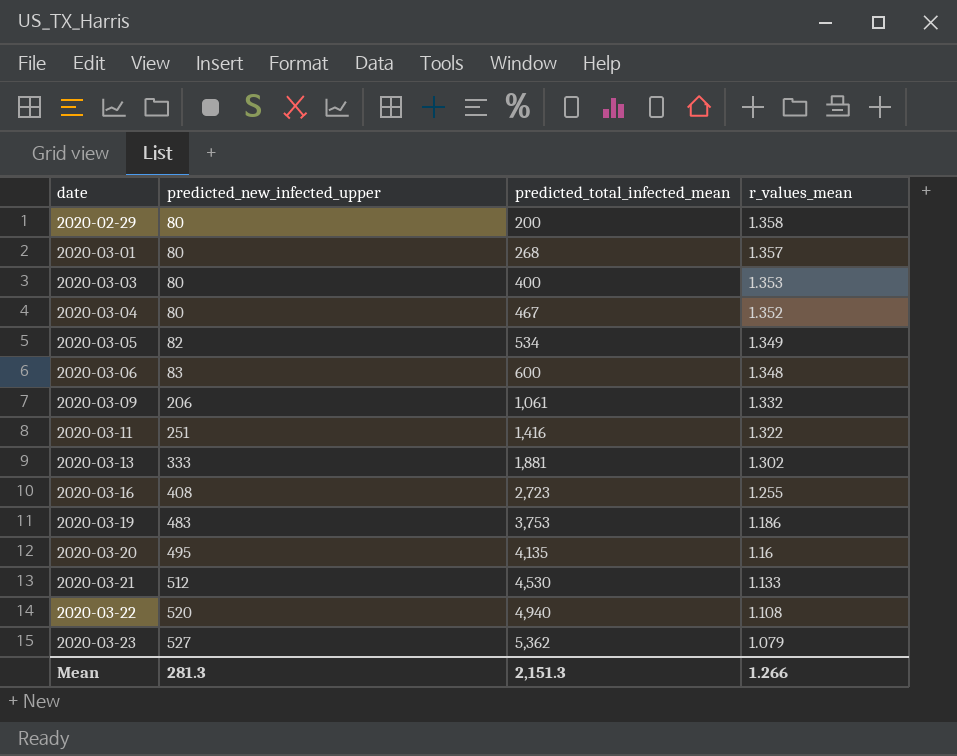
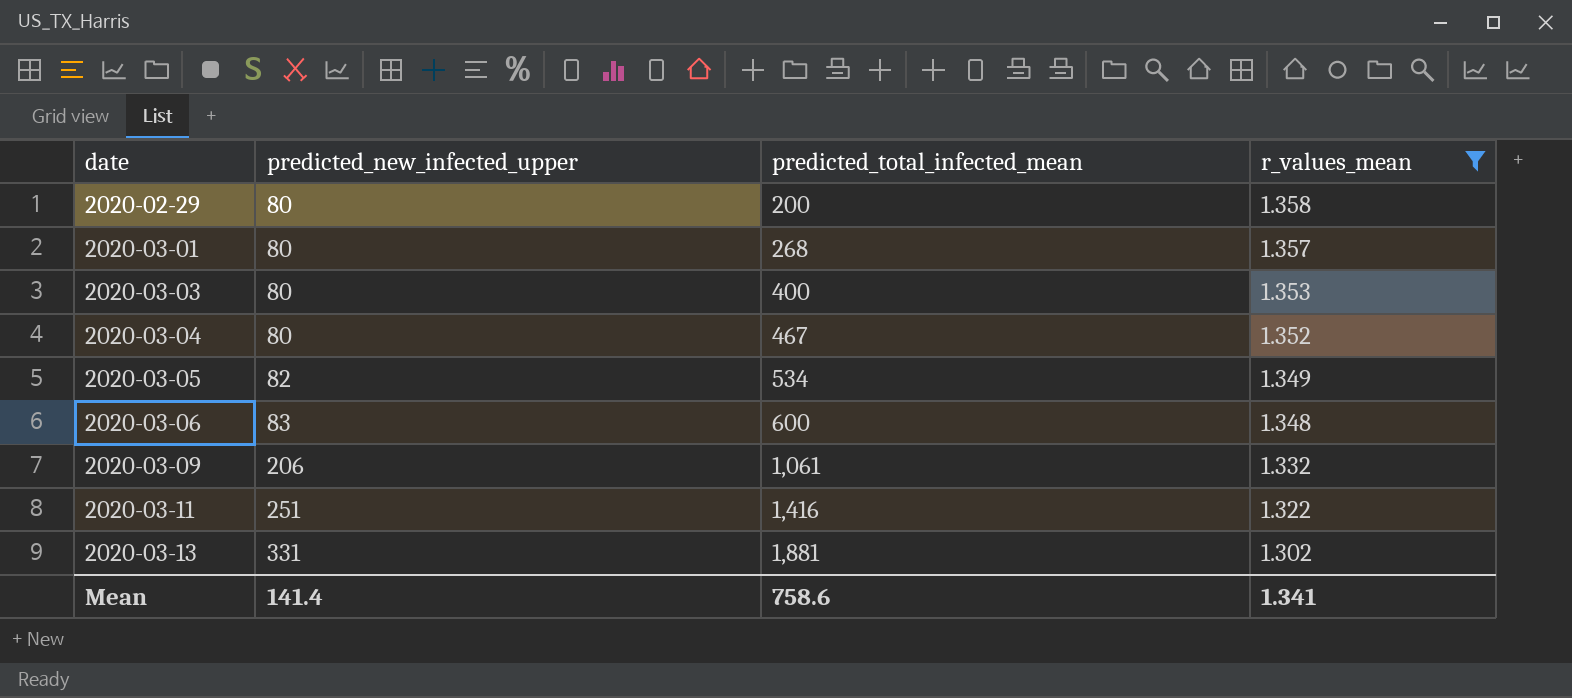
filter: none -> r_values_mean >= 1.302
2020-03-13 | predicted_new_infected_upper: 333 -> 331
Mean | predicted_new_infected_upper: 281.3 -> 141.4
Mean | predicted_total_infected_mean: 2,151.3 -> 758.6
Mean | r_values_mean: 1.266 -> 1.341

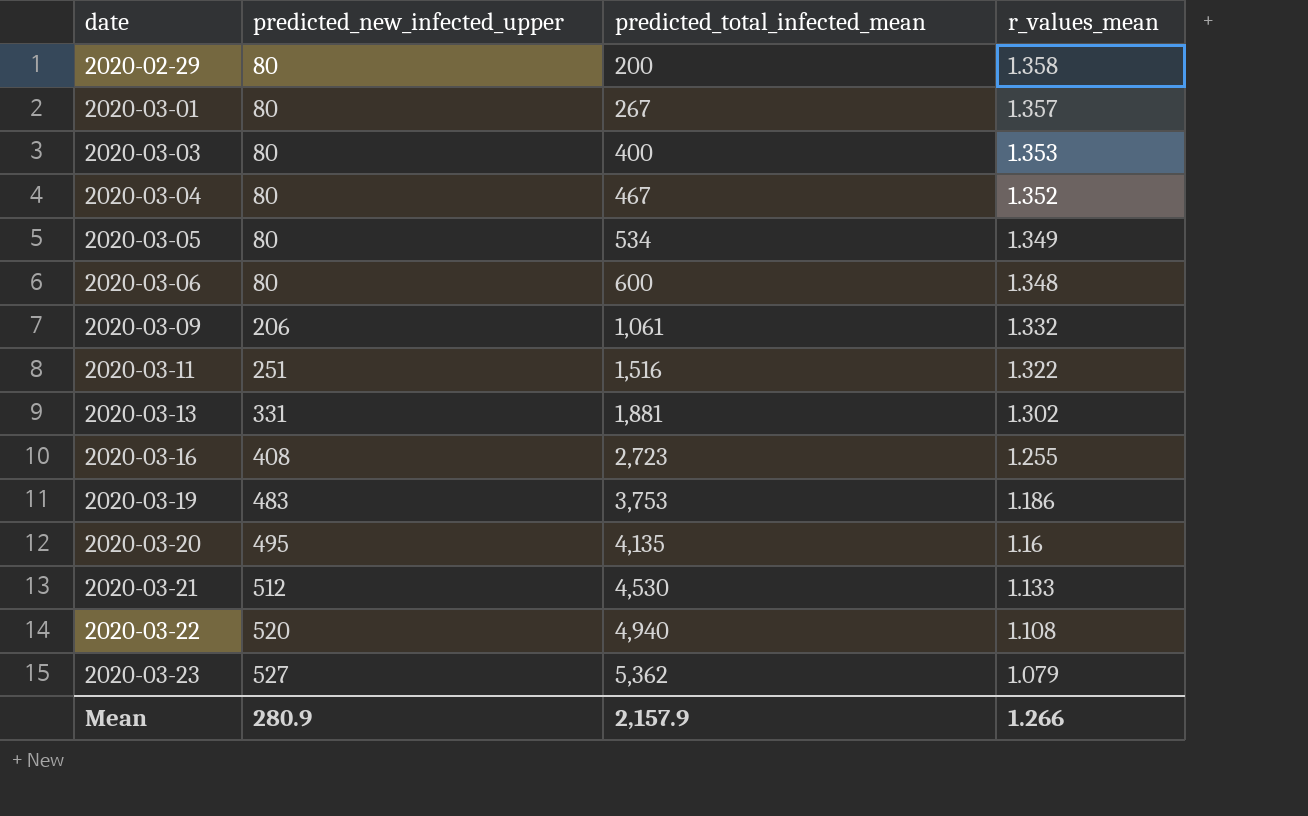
filter: r_values_mean >= 1.302 -> none
2020-03-01 | predicted_total_infected_mean: 268 -> 267
2020-03-05 | predicted_new_infected_upper: 82 -> 80
2020-03-06 | predicted_new_infected_upper: 83 -> 80
2020-03-11 | predicted_total_infected_mean: 1,416 -> 1,516
Mean | predicted_new_infected_upper: 141.4 -> 280.9
Mean | predicted_total_infected_mean: 758.6 -> 2,157.9
Mean | r_values_mean: 1.341 -> 1.266

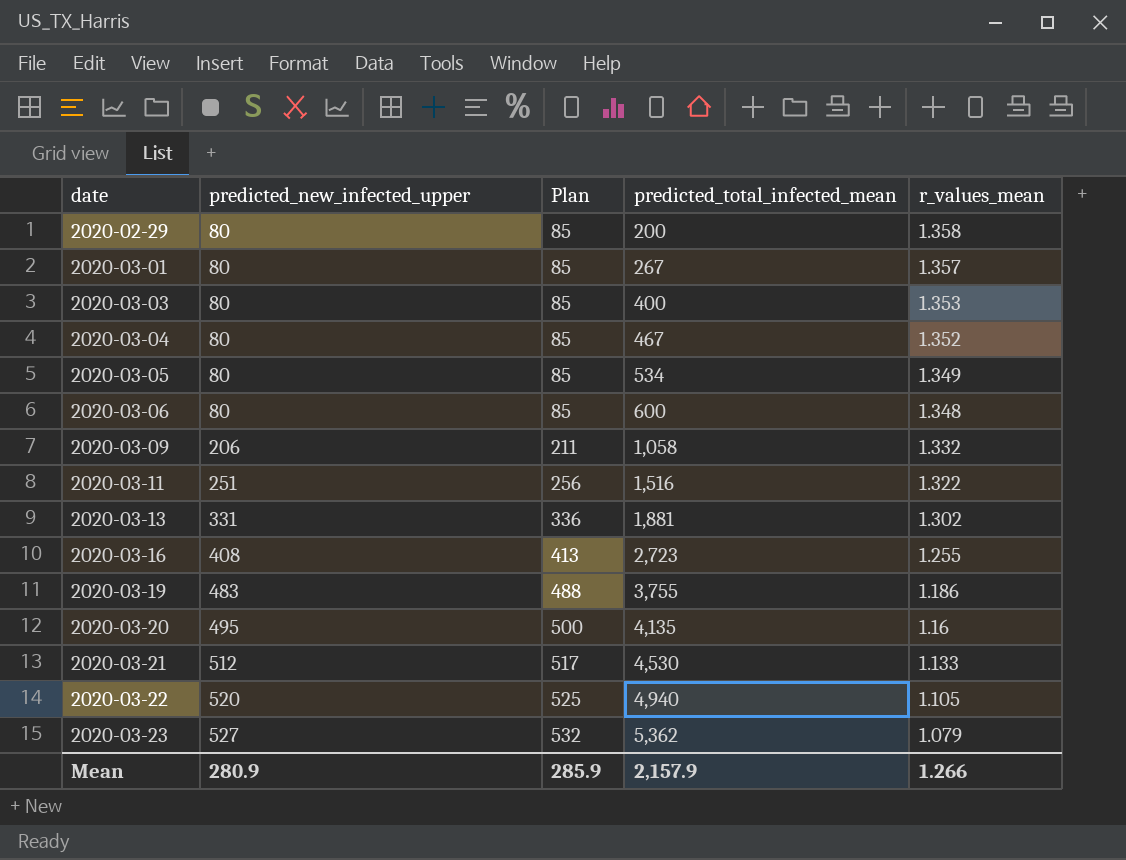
column Plan | formula: none -> [predicted_new_infected_upper] + 5
2020-03-09 | predicted_total_infected_mean: 1,061 -> 1,058
2020-03-19 | predicted_total_infected_mean: 3,753 -> 3,755
2020-03-22 | r_values_mean: 1.108 -> 1.105

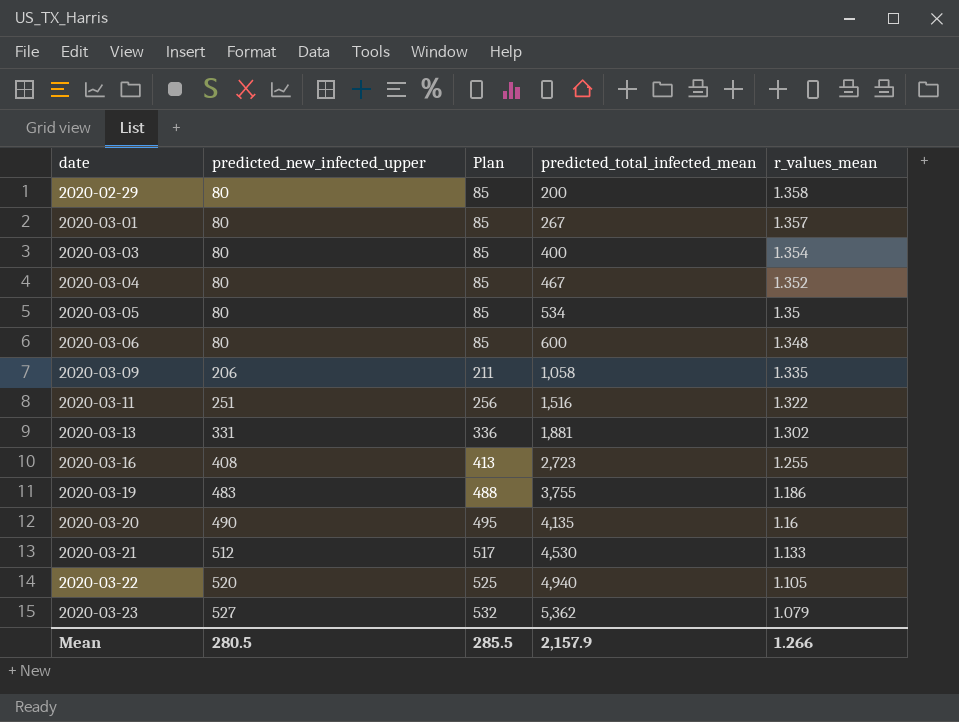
2020-03-03 | r_values_mean: 1.353 -> 1.354
2020-03-05 | r_values_mean: 1.349 -> 1.35
2020-03-09 | r_values_mean: 1.332 -> 1.335
2020-03-20 | predicted_new_infected_upper: 495 -> 490
2020-03-20 | Plan: 500 -> 495
Mean | predicted_new_infected_upper: 280.9 -> 280.5
Mean | Plan: 285.9 -> 285.5

